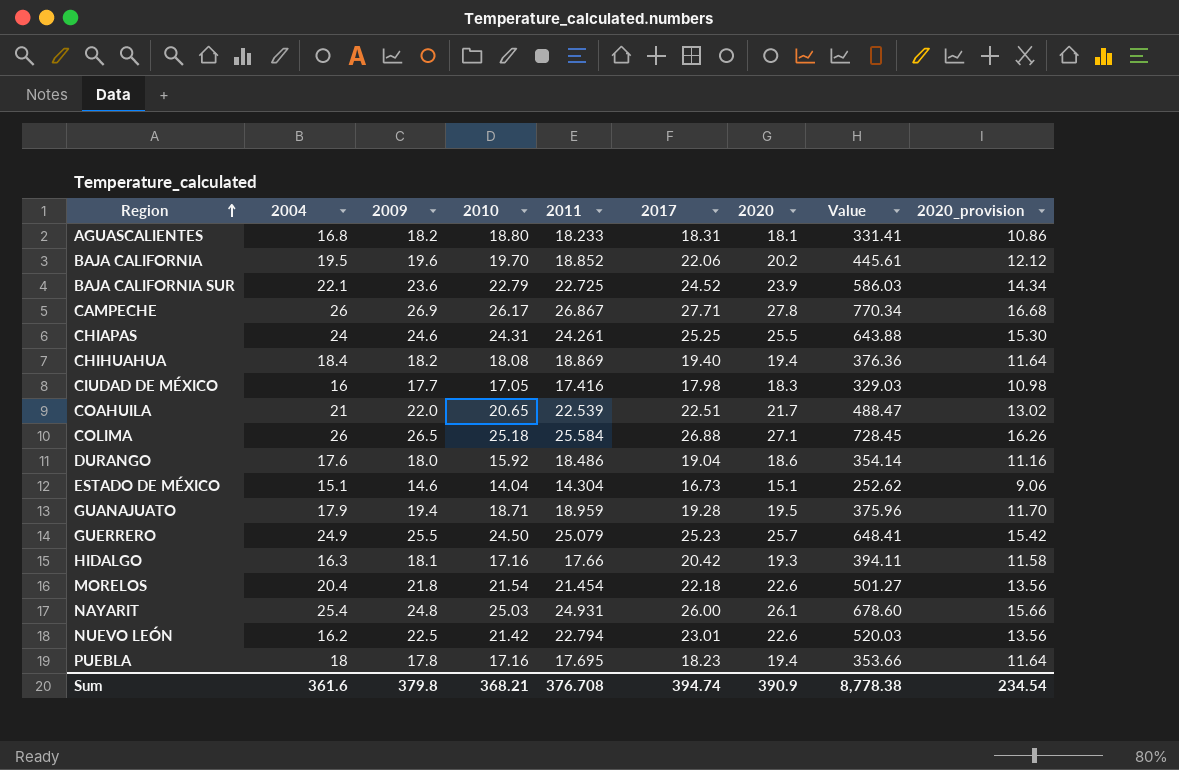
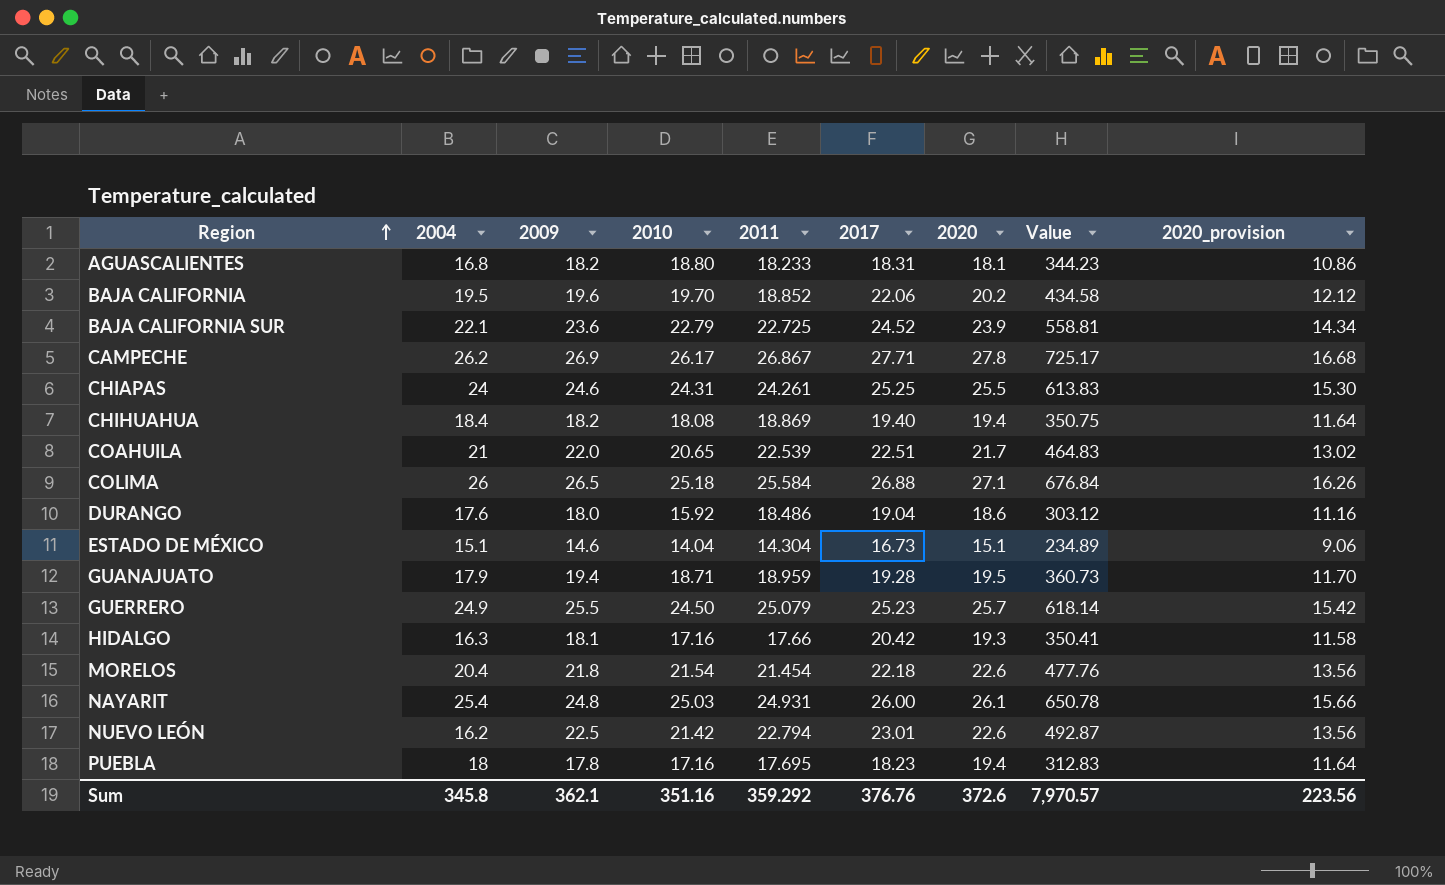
column Value | formula: [2017] * [2020] -> [2010] * [2017]
row CIUDAD DE MÉXICO: 16 | 17.7 | 17.05 | 17.416 | 17.98 | 18.3 | 329.03 | 10.98 -> none
CAMPECHE | 2004: 26 -> 26.2
Sum | 2004: 361.6 -> 345.8
Sum | 2009: 379.8 -> 362.1
Sum | 2010: 368.21 -> 351.16
Sum | 2011: 376.708 -> 359.292
Sum | 2017: 394.74 -> 376.76
Sum | 2020: 390.9 -> 372.6
Sum | Value: 8,778.38 -> 7,970.57
Sum | 2020_provision: 234.54 -> 223.56

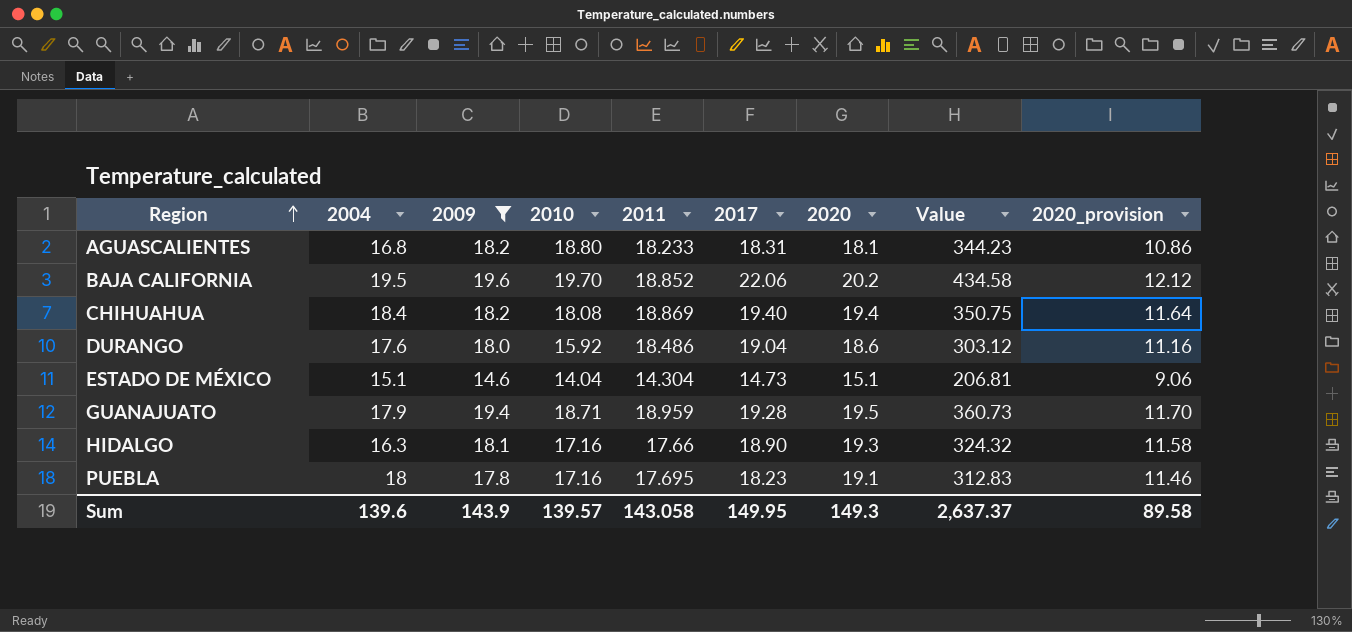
filter: none -> 2009 <= 19.6
ESTADO DE MÉXICO | 2017: 16.73 -> 14.73
ESTADO DE MÉXICO | Value: 234.89 -> 206.81
HIDALGO | 2017: 20.42 -> 18.90
HIDALGO | Value: 350.41 -> 324.32
PUEBLA | 2020: 19.4 -> 19.1
PUEBLA | 2020_provision: 11.64 -> 11.46
Sum | 2004: 345.8 -> 139.6
Sum | 2009: 362.1 -> 143.9
Sum | 2010: 351.16 -> 139.57
Sum | 2011: 359.292 -> 143.058
Sum | 2017: 376.76 -> 149.95
Sum | 2020: 372.6 -> 149.3
Sum | Value: 7,970.57 -> 2,637.37
Sum | 2020_provision: 223.56 -> 89.58

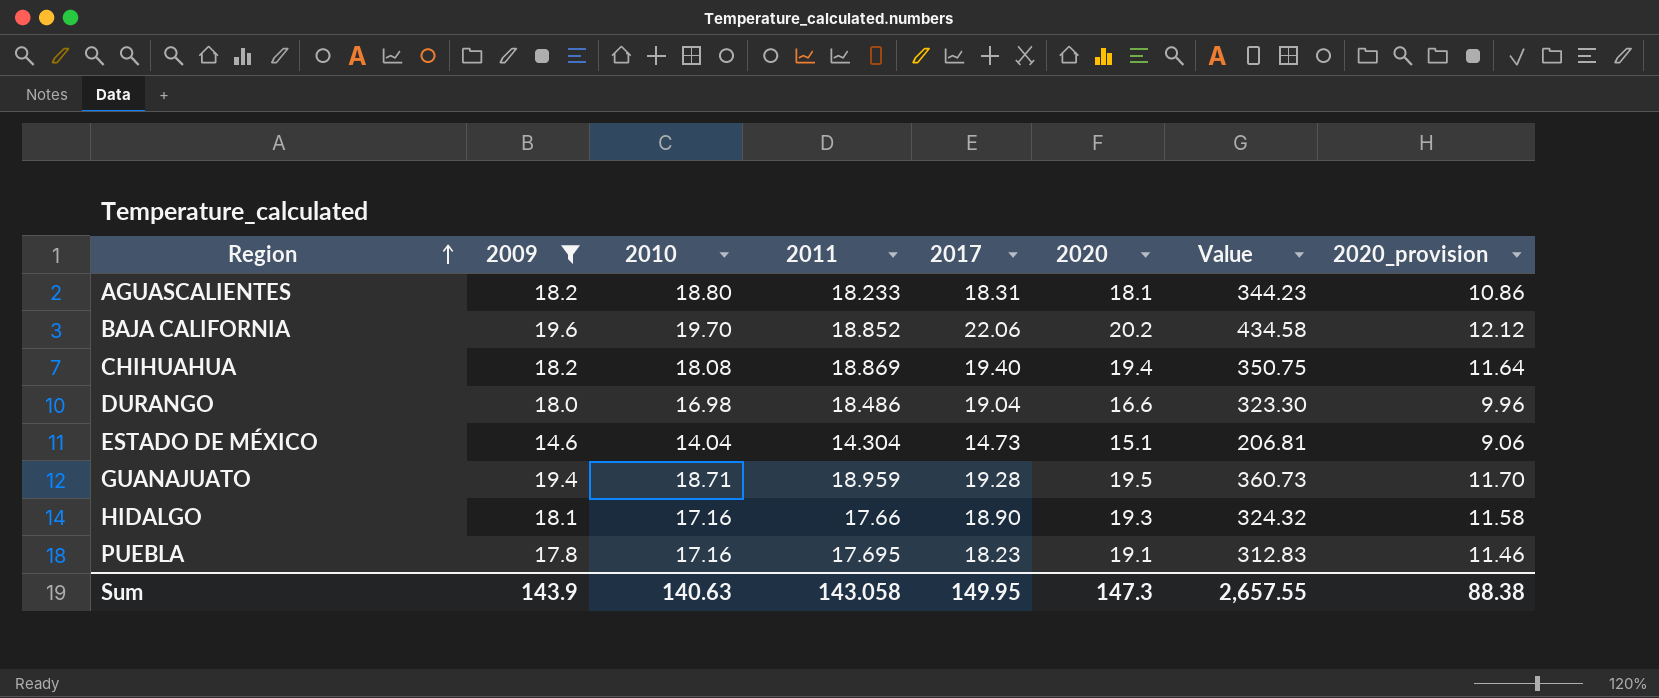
column 2004 | position: 2 -> none
DURANGO | 2010: 15.92 -> 16.98
DURANGO | 2020: 18.6 -> 16.6
DURANGO | Value: 303.12 -> 323.30
DURANGO | 2020_provision: 11.16 -> 9.96
Sum | 2010: 139.57 -> 140.63
Sum | 2020: 149.3 -> 147.3
Sum | Value: 2,637.37 -> 2,657.55
Sum | 2020_provision: 89.58 -> 88.38

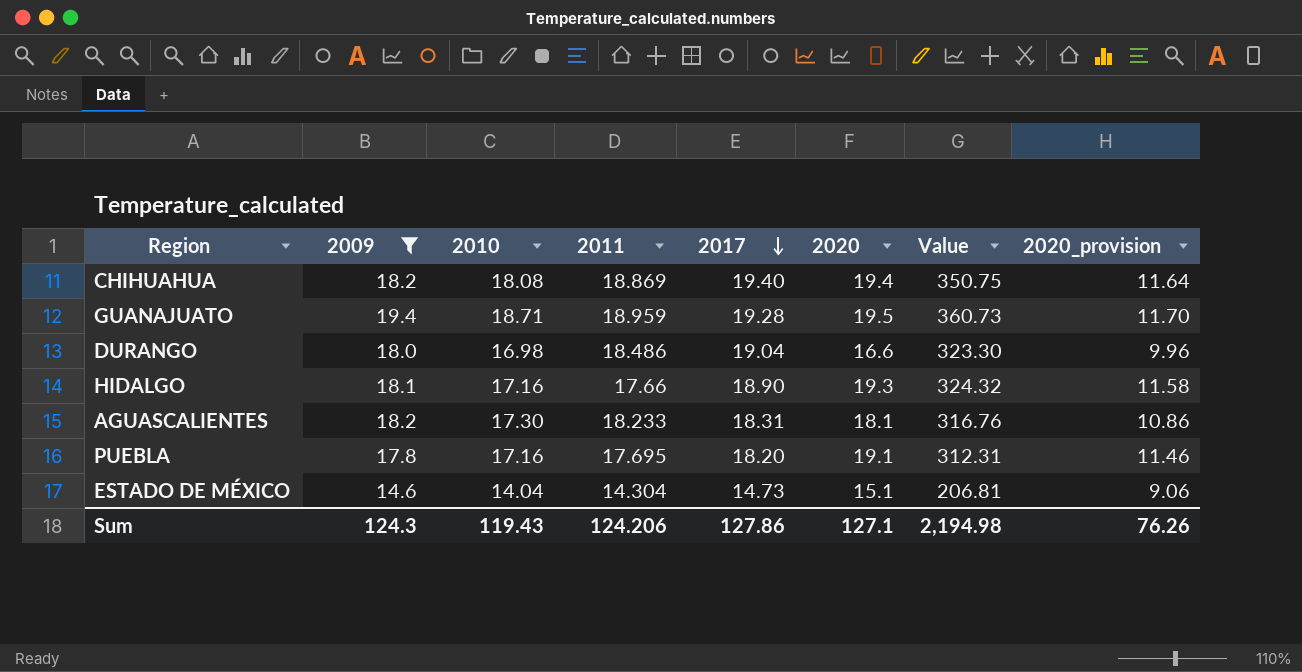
row order: Region ascending -> 2017 descending
row BAJA CALIFORNIA: 19.6 | 19.70 | 18.852 | 22.06 | 20.2 | 434.58 | 12.12 -> none
AGUASCALIENTES | 2010: 18.80 -> 17.30
AGUASCALIENTES | Value: 344.23 -> 316.76
PUEBLA | 2017: 18.23 -> 18.20
PUEBLA | Value: 312.83 -> 312.31
Sum | 2009: 143.9 -> 124.3
Sum | 2010: 140.63 -> 119.43
Sum | 2011: 143.058 -> 124.206
Sum | 2017: 149.95 -> 127.86
Sum | 2020: 147.3 -> 127.1
Sum | Value: 2,657.55 -> 2,194.98
Sum | 2020_provision: 88.38 -> 76.26

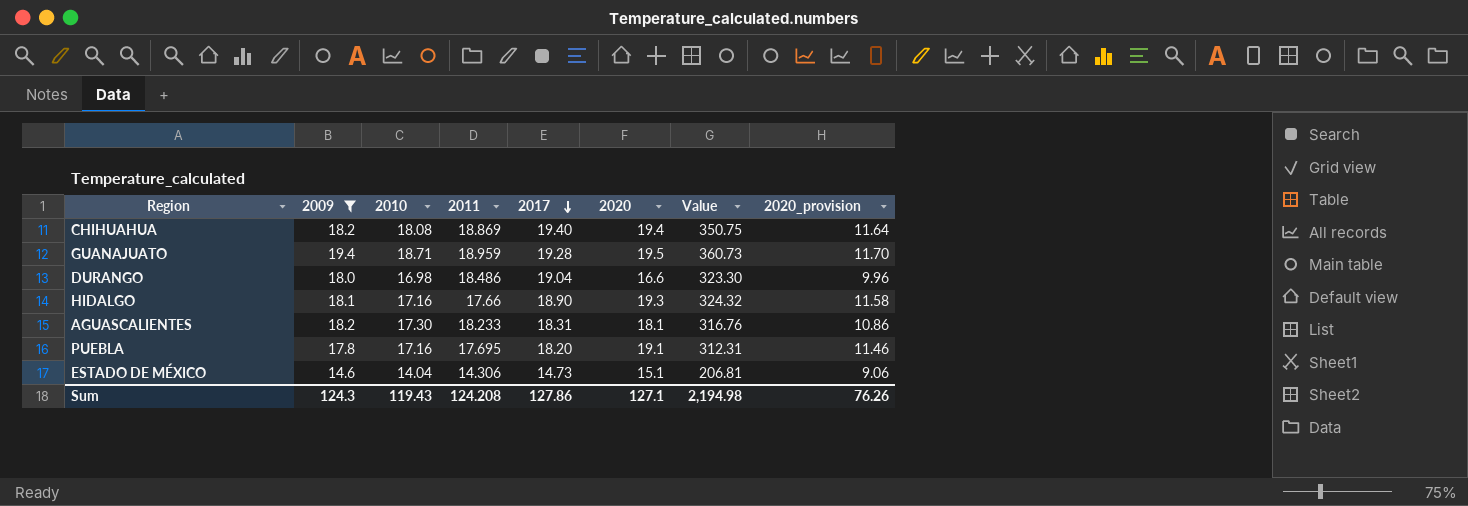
ESTADO DE MÉXICO | 2011: 14.304 -> 14.306
Sum | 2011: 124.206 -> 124.208

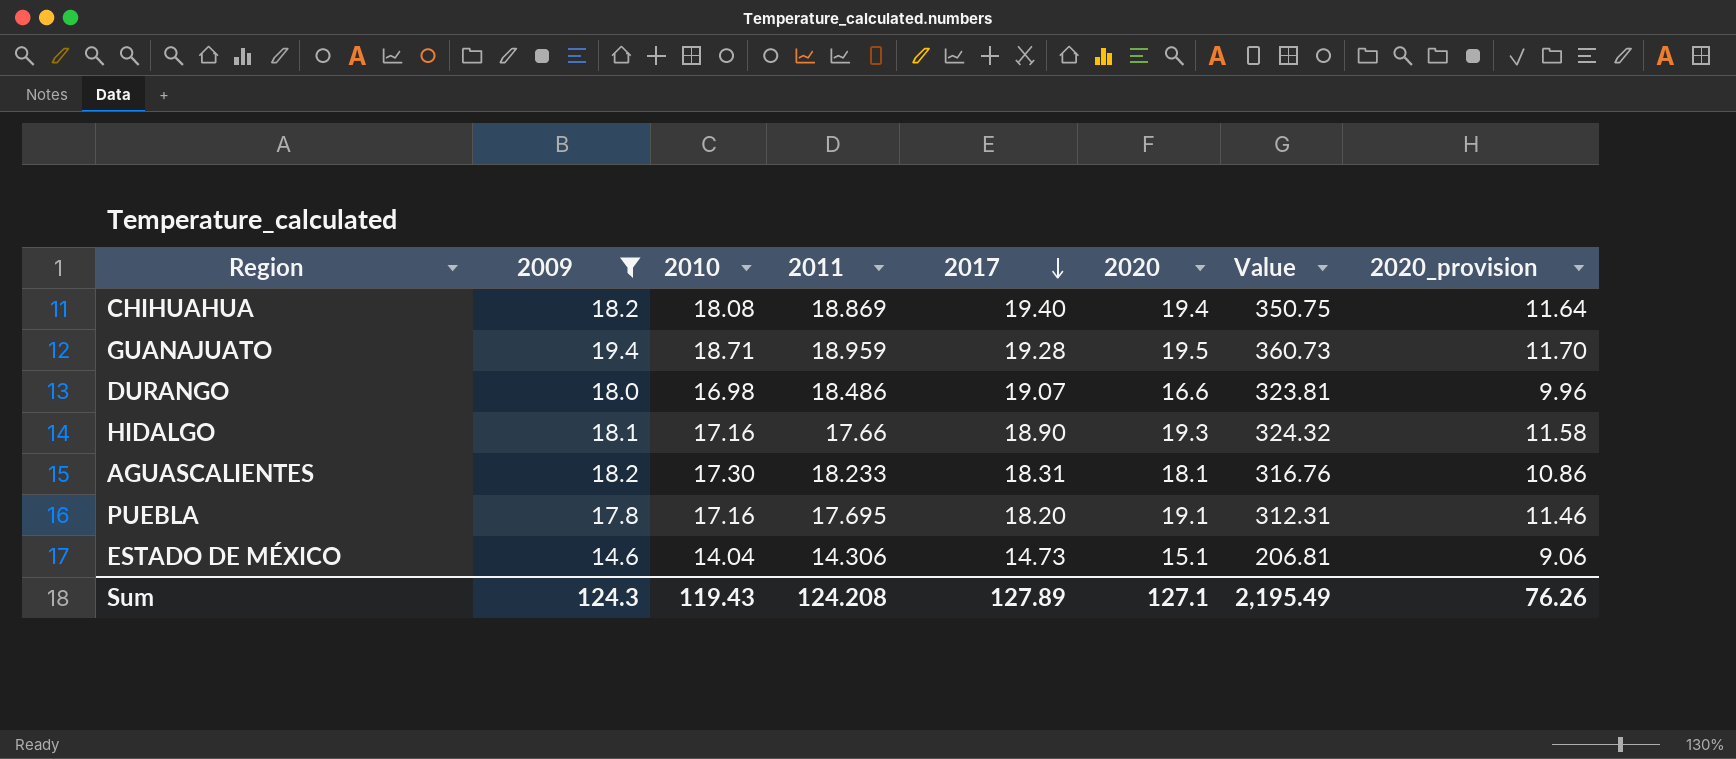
DURANGO | 2017: 19.04 -> 19.07
DURANGO | Value: 323.30 -> 323.81
Sum | 2017: 127.86 -> 127.89
Sum | Value: 2,194.98 -> 2,195.49

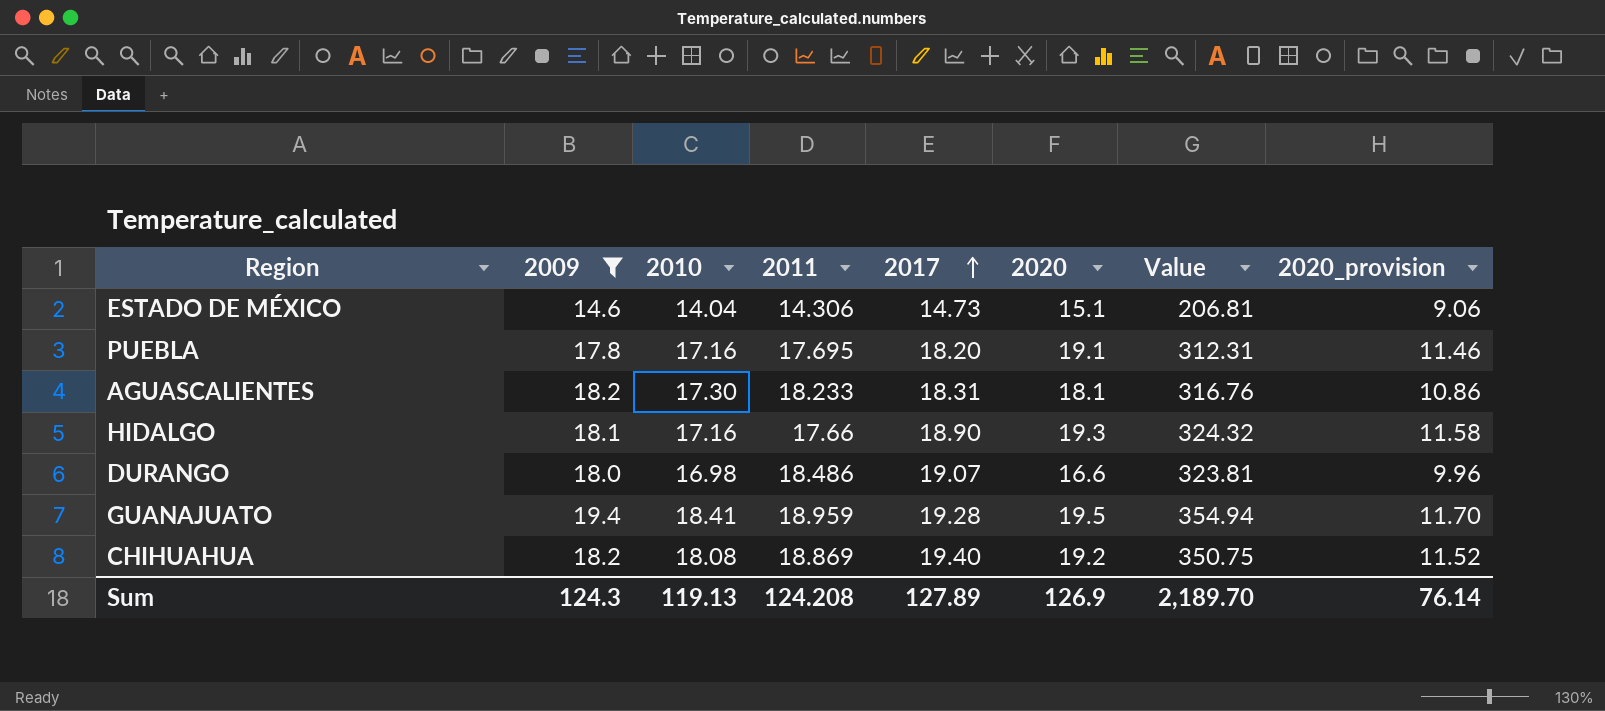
row order: 2017 descending -> 2017 ascending
GUANAJUATO | 2010: 18.71 -> 18.41
GUANAJUATO | Value: 360.73 -> 354.94
CHIHUAHUA | 2020: 19.4 -> 19.2
CHIHUAHUA | 2020_provision: 11.64 -> 11.52
Sum | 2010: 119.43 -> 119.13
Sum | 2020: 127.1 -> 126.9
Sum | Value: 2,195.49 -> 2,189.70
Sum | 2020_provision: 76.26 -> 76.14

